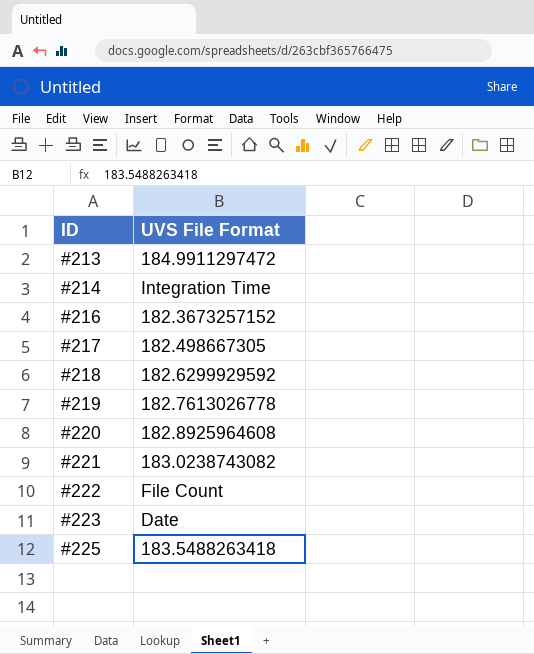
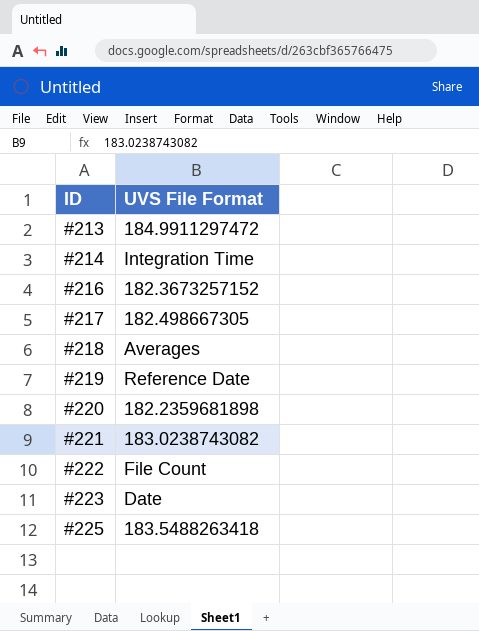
#218 | UVS File Format: 182.6299929592 -> Averages
#219 | UVS File Format: 182.7613026778 -> Reference Date
#220 | UVS File Format: 182.8925964608 -> 182.2359681898

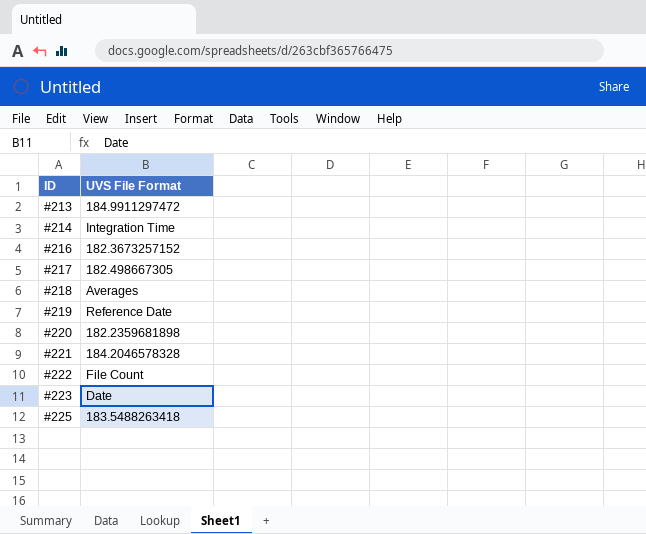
#221 | UVS File Format: 183.0238743082 -> 184.2046578328

